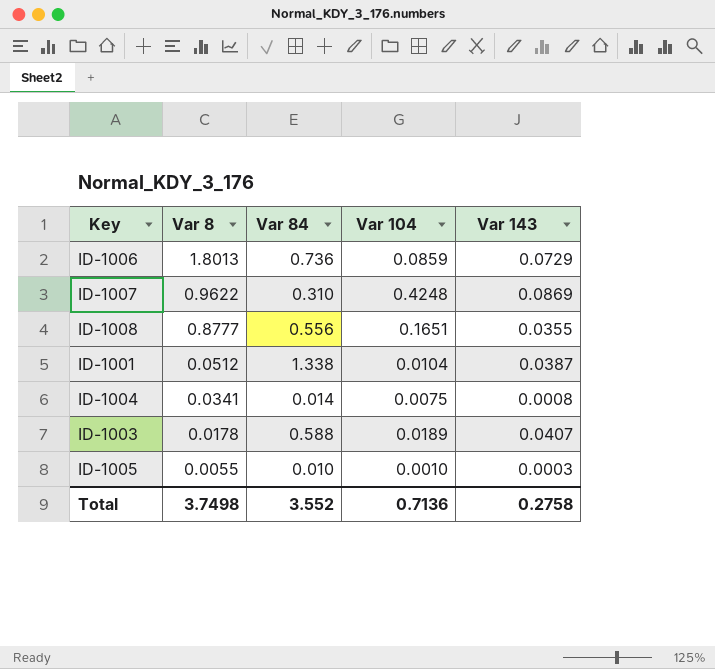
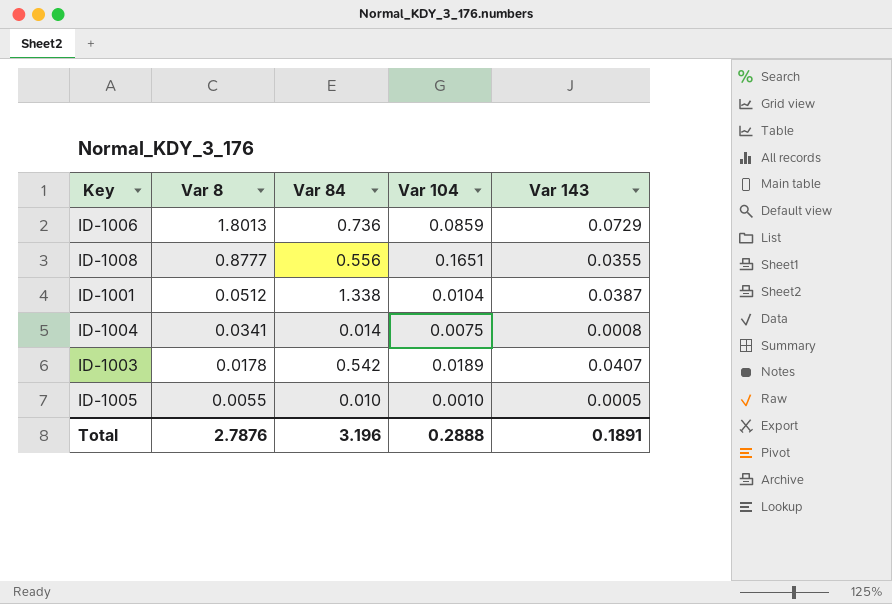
row ID-1007: 0.9622 | 0.310 | 0.4248 | 0.0869 -> none
ID-1003 | Var 84: 0.588 -> 0.542
ID-1005 | Var 143: 0.0003 -> 0.0005
Total | Var 8: 3.7498 -> 2.7876
Total | Var 84: 3.552 -> 3.196
Total | Var 104: 0.7136 -> 0.2888
Total | Var 143: 0.2758 -> 0.1891

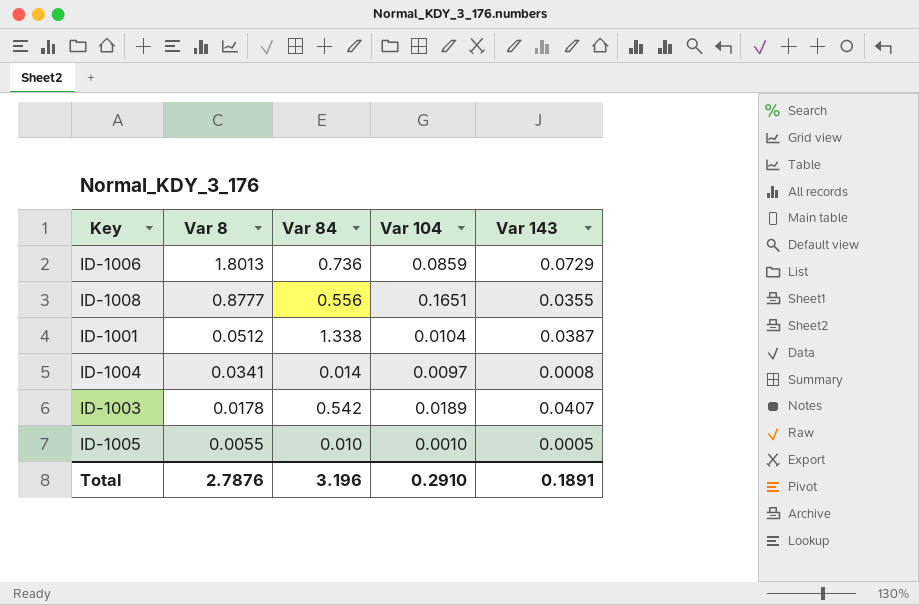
ID-1004 | Var 104: 0.0075 -> 0.0097
Total | Var 104: 0.2888 -> 0.2910

